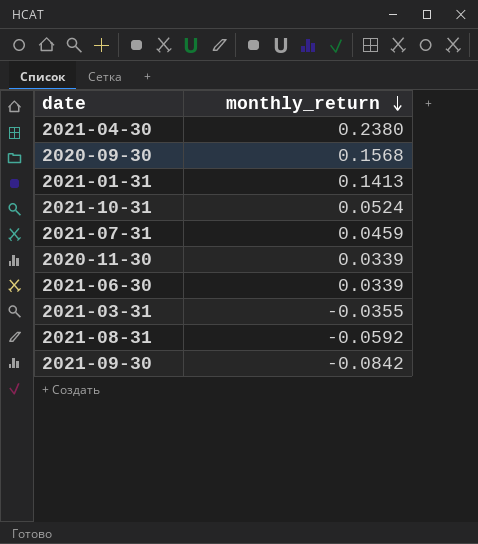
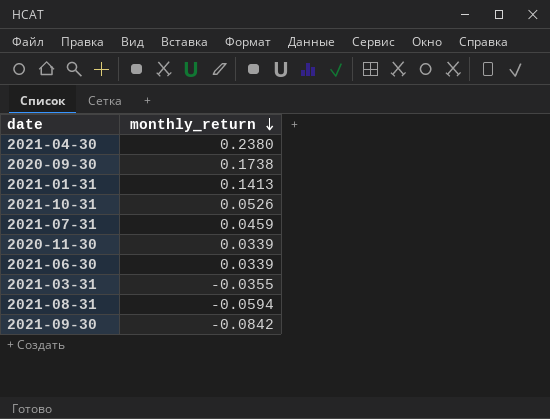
2020-09-30 | monthly_return: 0.1568 -> 0.1738
2021-10-31 | monthly_return: 0.0524 -> 0.0526
2021-08-31 | monthly_return: -0.0592 -> -0.0594

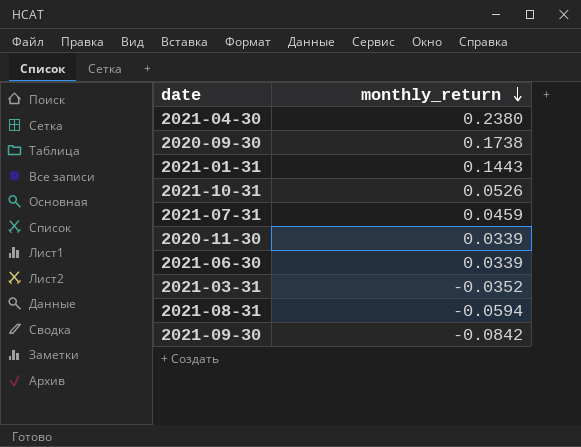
2021-01-31 | monthly_return: 0.1413 -> 0.1443
2021-03-31 | monthly_return: -0.0355 -> -0.0352

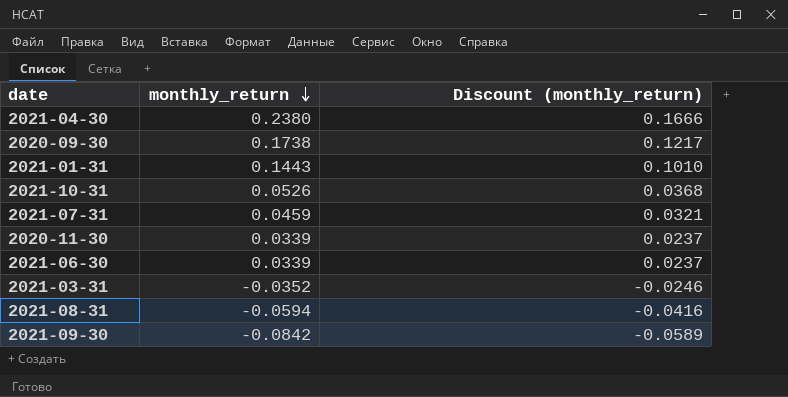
column Discount (monthly_return) | formula: none -> [monthly_return] * 0.7

